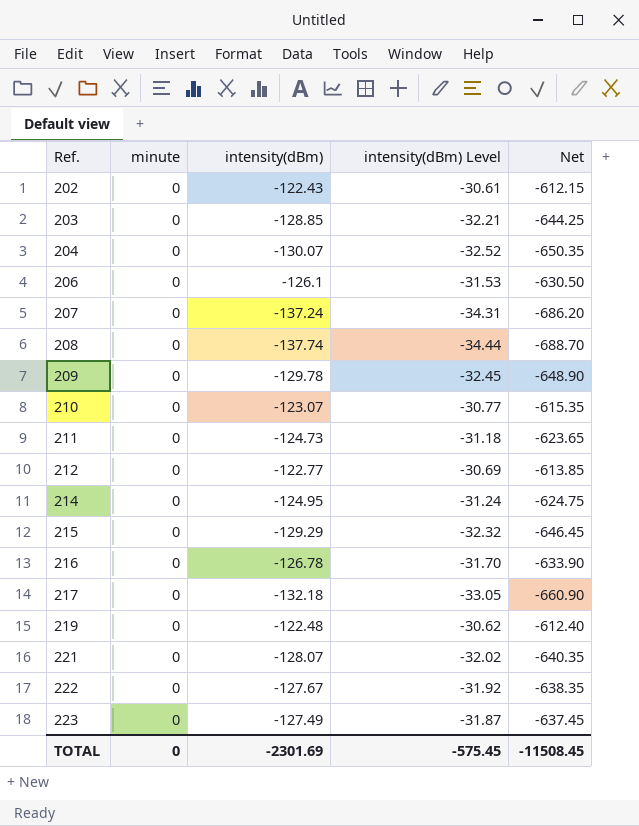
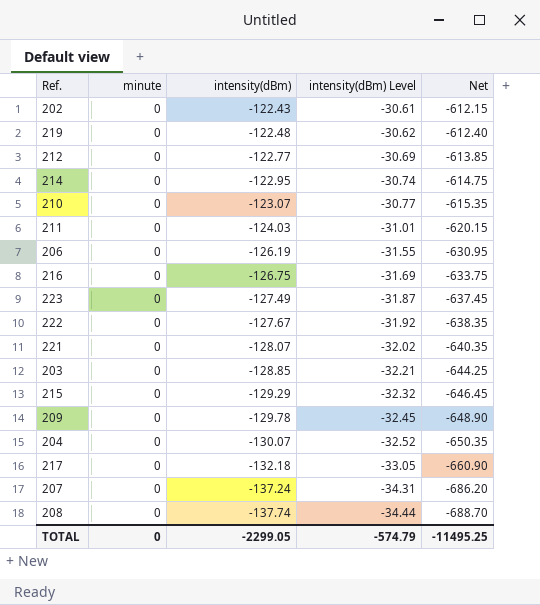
row order: Ref. ascending -> intensity(dBm) descending
214 | intensity(dBm): -124.95 -> -122.95
214 | intensity(dBm) Level: -31.24 -> -30.74
214 | Net: -624.75 -> -614.75
211 | intensity(dBm): -124.73 -> -124.03
211 | intensity(dBm) Level: -31.18 -> -31.01
211 | Net: -623.65 -> -620.15
206 | intensity(dBm): -126.1 -> -126.19
206 | intensity(dBm) Level: -31.53 -> -31.55
206 | Net: -630.50 -> -630.95
216 | intensity(dBm): -126.78 -> -126.75
216 | intensity(dBm) Level: -31.70 -> -31.69
216 | Net: -633.90 -> -633.75
TOTAL | intensity(dBm): -2301.69 -> -2299.05
TOTAL | intensity(dBm) Level: -575.45 -> -574.79
TOTAL | Net: -11508.45 -> -11495.25

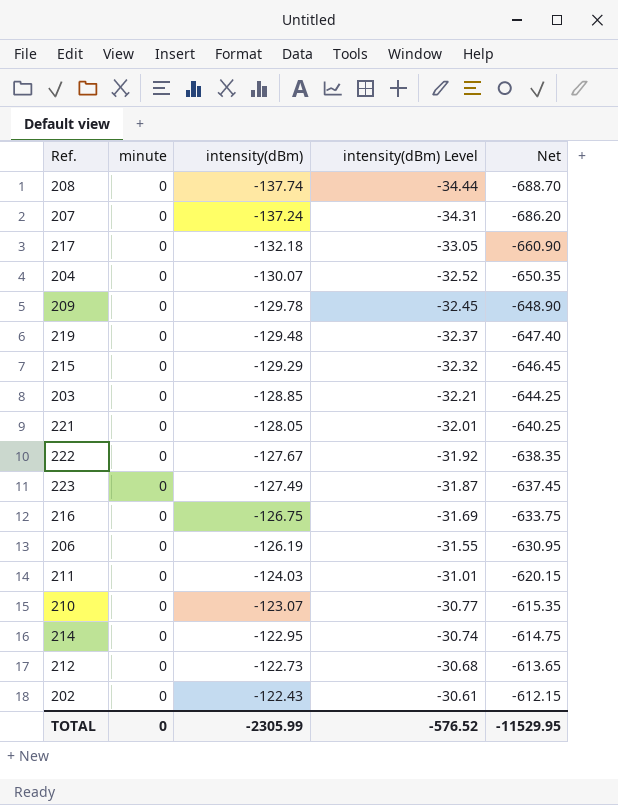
row order: intensity(dBm) descending -> intensity(dBm) ascending
219 | intensity(dBm): -122.48 -> -129.48
219 | intensity(dBm) Level: -30.62 -> -32.37
219 | Net: -612.40 -> -647.40
221 | intensity(dBm): -128.07 -> -128.05
221 | intensity(dBm) Level: -32.02 -> -32.01
221 | Net: -640.35 -> -640.25
212 | intensity(dBm): -122.77 -> -122.73
212 | intensity(dBm) Level: -30.69 -> -30.68
212 | Net: -613.85 -> -613.65
TOTAL | intensity(dBm): -2299.05 -> -2305.99
TOTAL | intensity(dBm) Level: -574.79 -> -576.52
TOTAL | Net: -11495.25 -> -11529.95

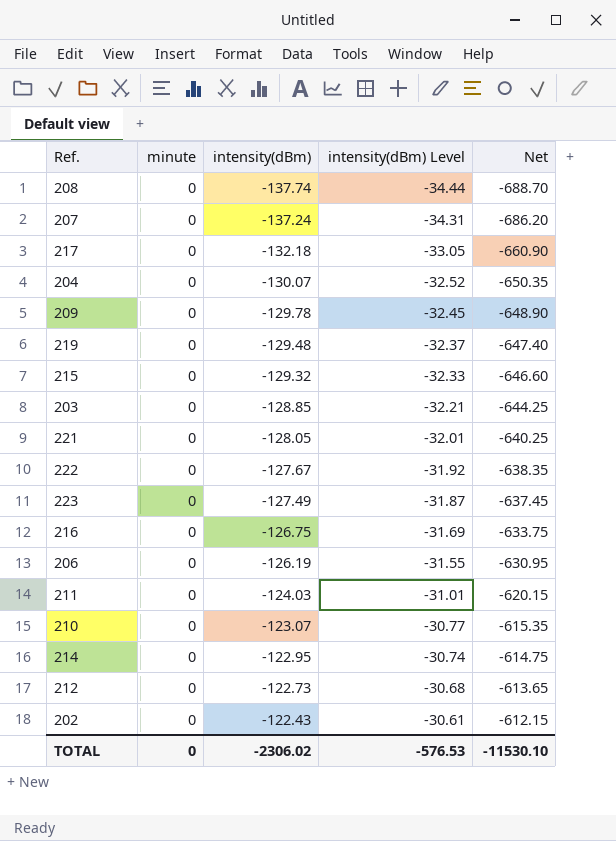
215 | intensity(dBm): -129.29 -> -129.32
215 | intensity(dBm) Level: -32.32 -> -32.33
215 | Net: -646.45 -> -646.60
TOTAL | intensity(dBm): -2305.99 -> -2306.02
TOTAL | intensity(dBm) Level: -576.52 -> -576.53
TOTAL | Net: -11529.95 -> -11530.10

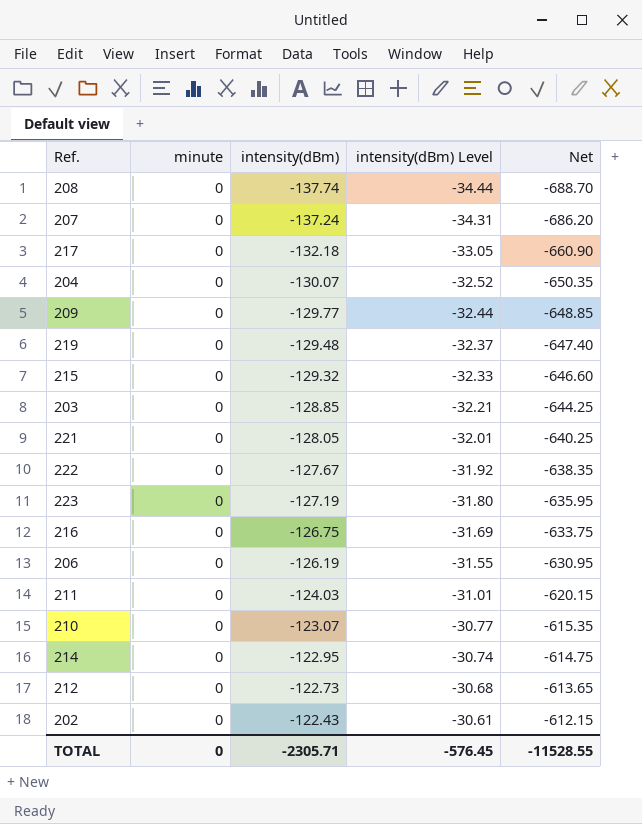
209 | intensity(dBm): -129.78 -> -129.77
209 | intensity(dBm) Level: -32.45 -> -32.44
209 | Net: -648.90 -> -648.85
223 | intensity(dBm): -127.49 -> -127.19
223 | intensity(dBm) Level: -31.87 -> -31.80
223 | Net: -637.45 -> -635.95
TOTAL | intensity(dBm): -2306.02 -> -2305.71
TOTAL | intensity(dBm) Level: -576.53 -> -576.45
TOTAL | Net: -11530.10 -> -11528.55

